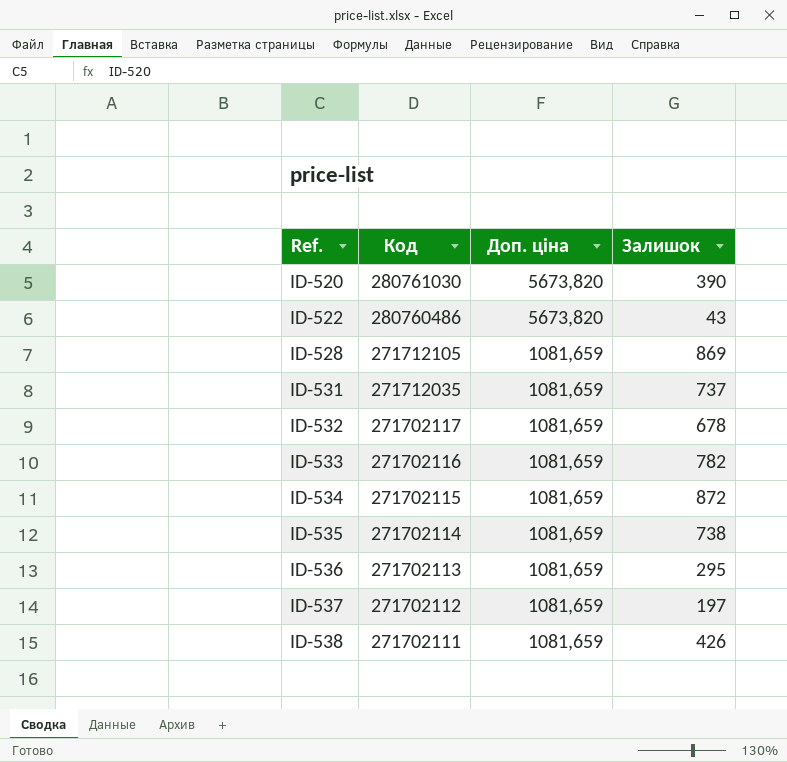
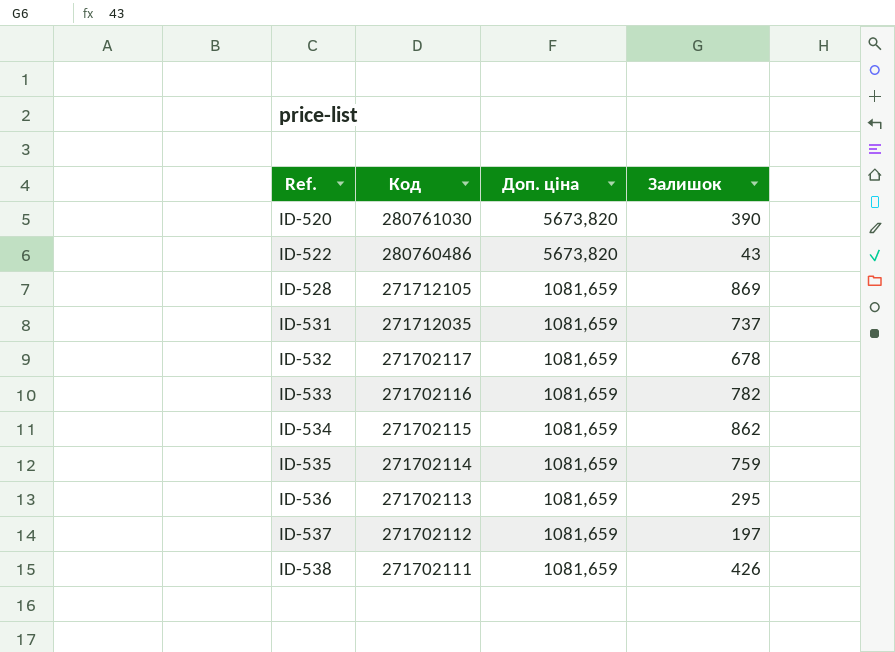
ID-534 | Залишок: 872 -> 862
ID-535 | Залишок: 738 -> 759

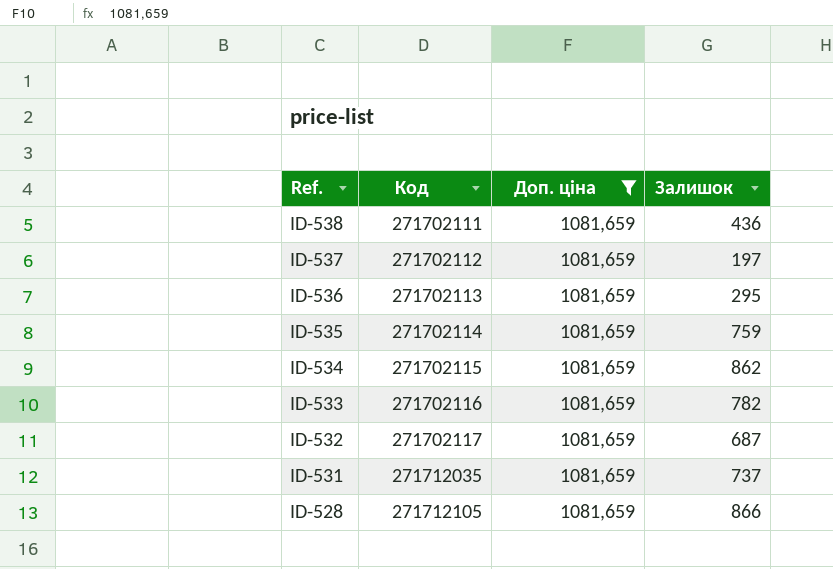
filter: none -> Доп. ціна = 1081,659
row order: Ref. ascending -> Ref. descending
ID-538 | Залишок: 426 -> 436
ID-532 | Залишок: 678 -> 687
ID-528 | Залишок: 869 -> 866

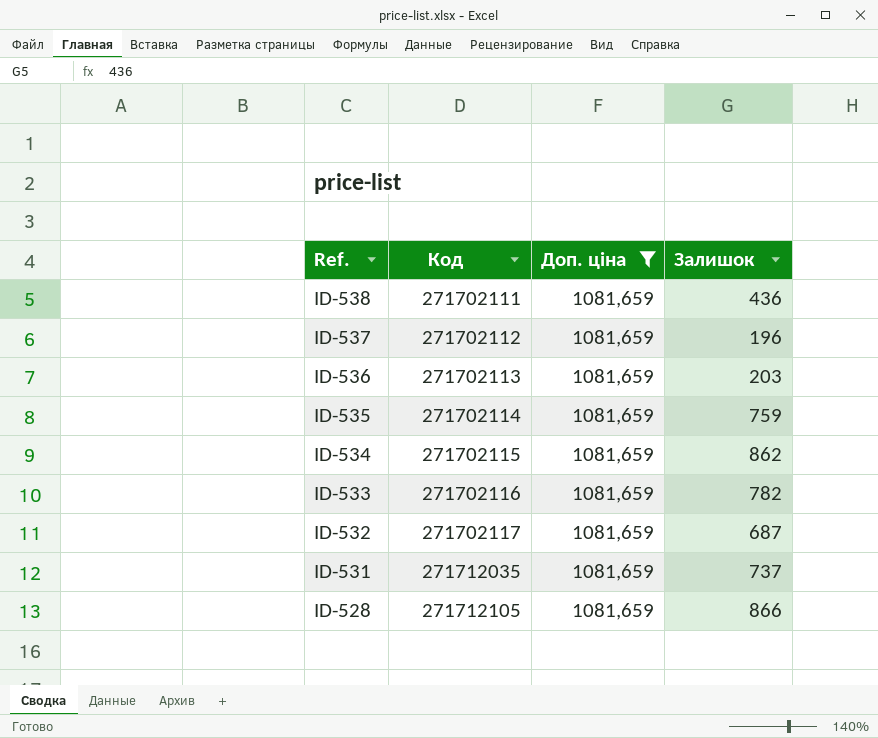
ID-537 | Залишок: 197 -> 196
ID-536 | Залишок: 295 -> 203

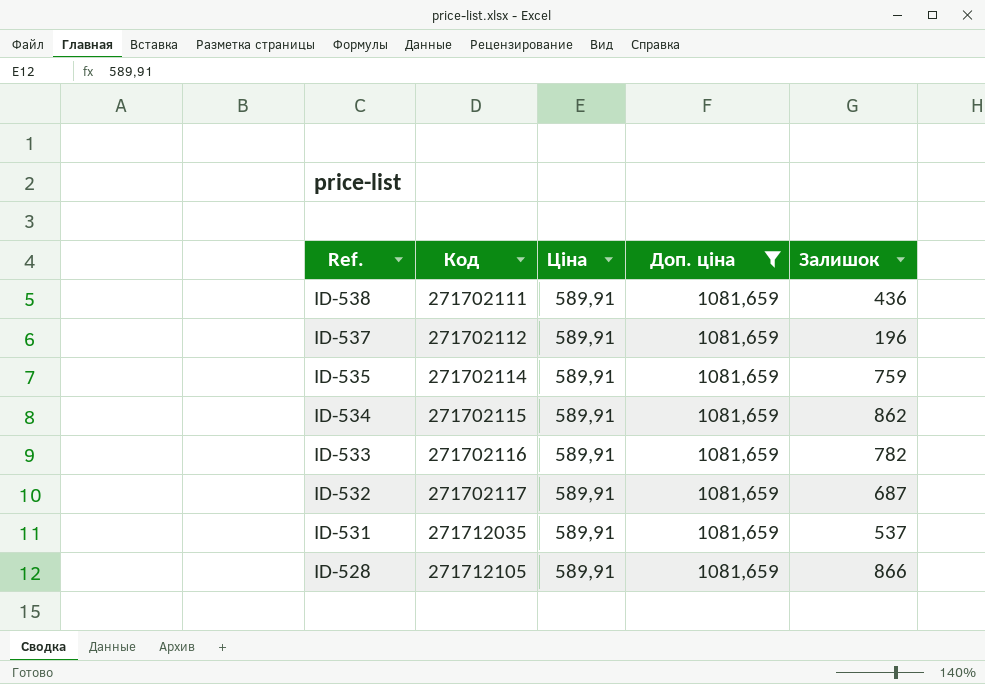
column Ціна | position: none -> 3
row ID-536: 271702113 | 1081,659 | 203 -> none
ID-531 | Залишок: 737 -> 537

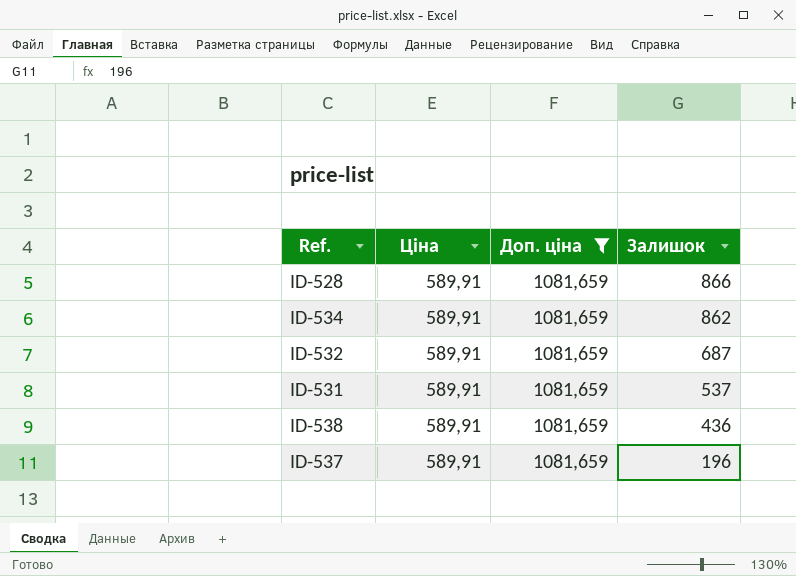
row order: Ref. descending -> Залишок descending
column Код | position: 2 -> none
row ID-535: 271702114 | 589,91 | 1081,659 | 759 -> none
row ID-533: 271702116 | 589,91 | 1081,659 | 782 -> none

